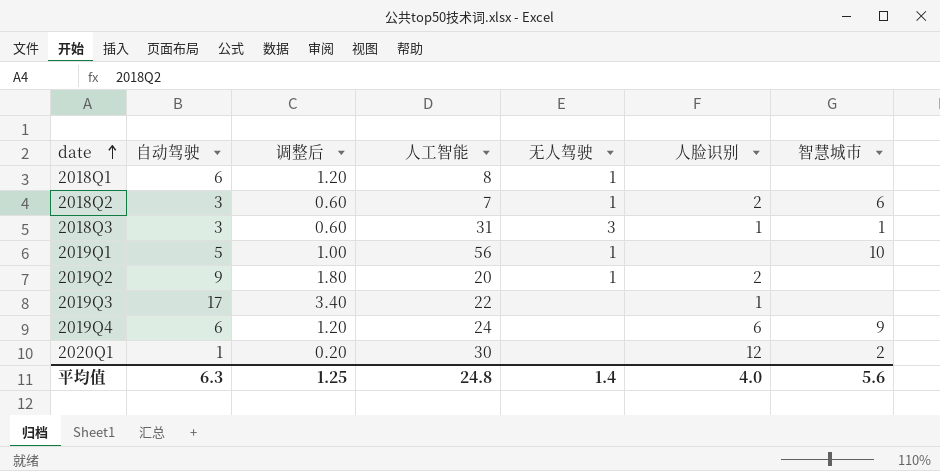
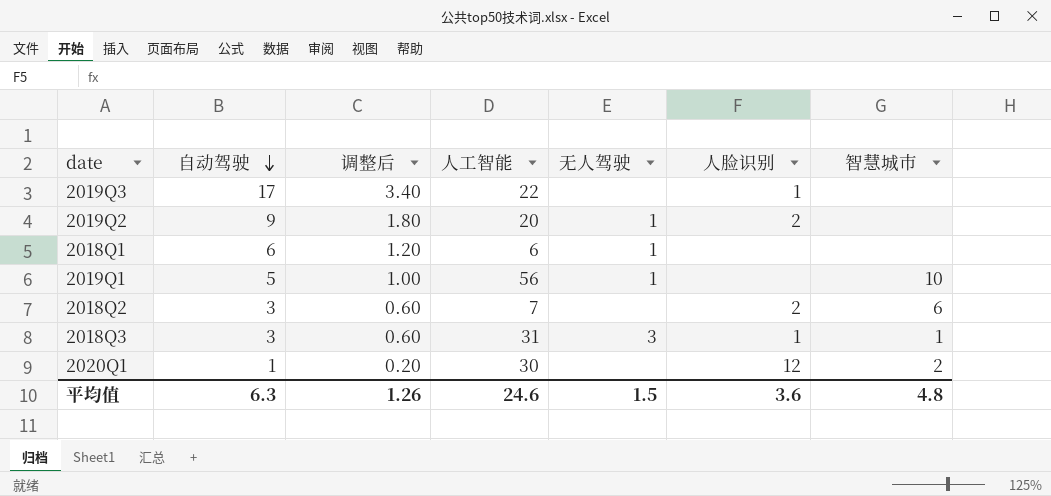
row order: date ascending -> 自动驾驶 descending
row 2019Q4: 6 | 1.20 | 24 | none | 6 | 9 -> none
2018Q1 | 人工智能: 8 -> 6
2018Q2 | 无人驾驶: 1 -> none
平均值 | 调整后: 1.25 -> 1.26
平均值 | 人工智能: 24.8 -> 24.6
平均值 | 无人驾驶: 1.4 -> 1.5
平均值 | 人脸识别: 4.0 -> 3.6
平均值 | 智慧城市: 5.6 -> 4.8

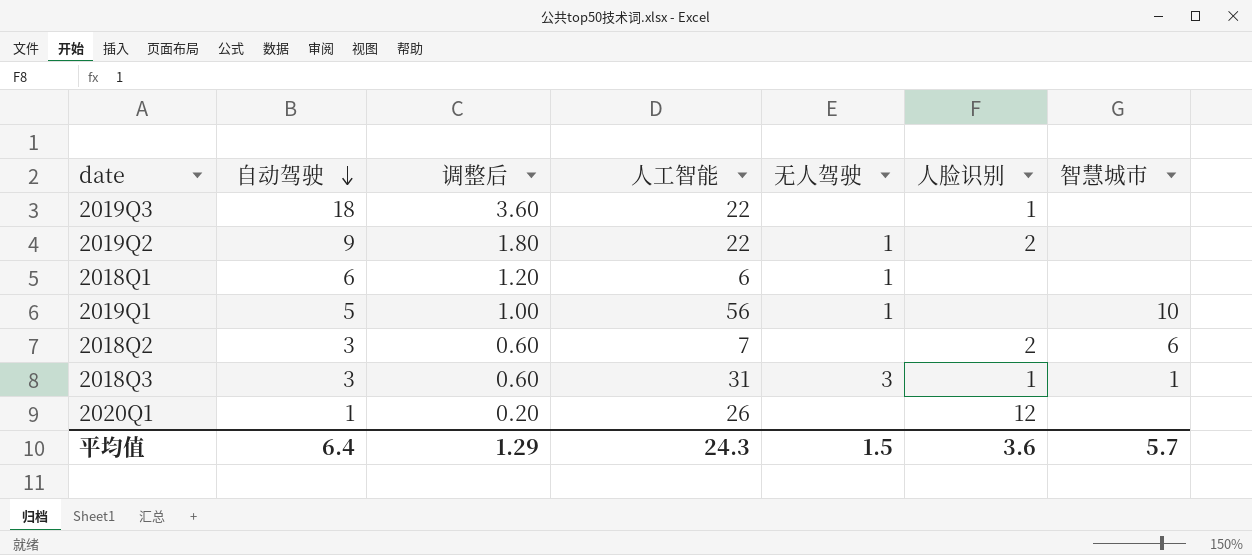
2019Q3 | 自动驾驶: 17 -> 18
2019Q3 | 调整后: 3.40 -> 3.60
2019Q2 | 人工智能: 20 -> 22
2020Q1 | 人工智能: 30 -> 26
2020Q1 | 智慧城市: 2 -> none
平均值 | 自动驾驶: 6.3 -> 6.4
平均值 | 调整后: 1.26 -> 1.29
平均值 | 人工智能: 24.6 -> 24.3
平均值 | 智慧城市: 4.8 -> 5.7

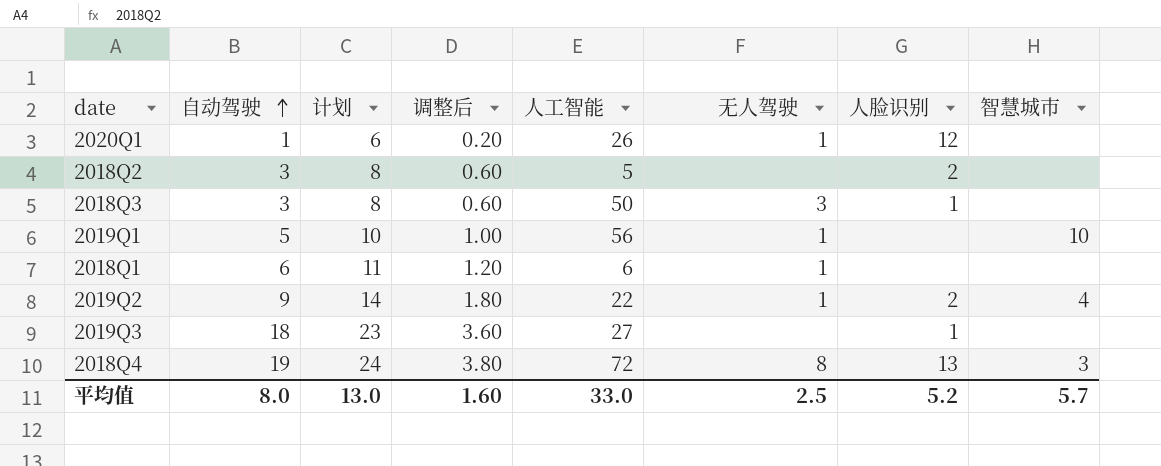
row order: 自动驾驶 descending -> 自动驾驶 ascending
column 计划 | formula: none -> [自动驾驶] + 5
2020Q1 | 无人驾驶: none -> 1
2018Q2 | 人工智能: 7 -> 5
2018Q2 | 智慧城市: 6 -> none
2018Q3 | 人工智能: 31 -> 50
2018Q3 | 智慧城市: 1 -> none
2019Q2 | 智慧城市: none -> 4
2019Q3 | 人工智能: 22 -> 27
row 2018Q4: none -> 19 | 24 | 3.80 | 72 | 8 | 13 | 3
平均值 | 自动驾驶: 6.4 -> 8.0
平均值 | 调整后: 1.29 -> 1.60
平均值 | 人工智能: 24.3 -> 33.0
平均值 | 无人驾驶: 1.5 -> 2.5
平均值 | 人脸识别: 3.6 -> 5.2

